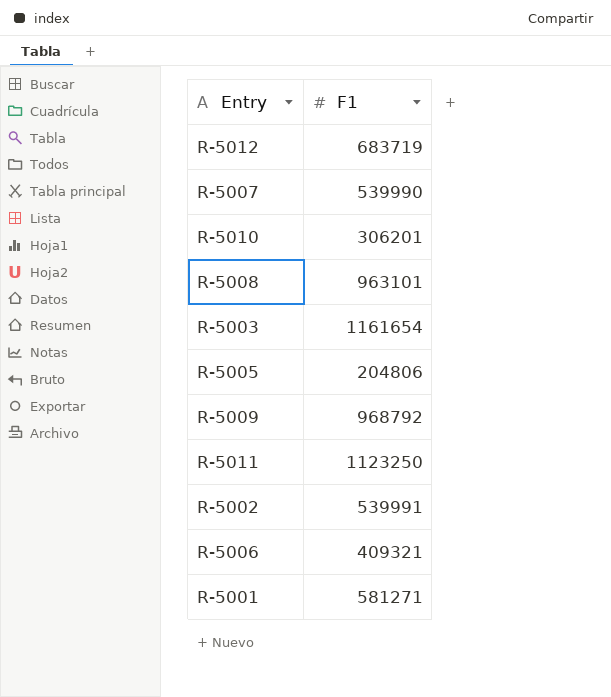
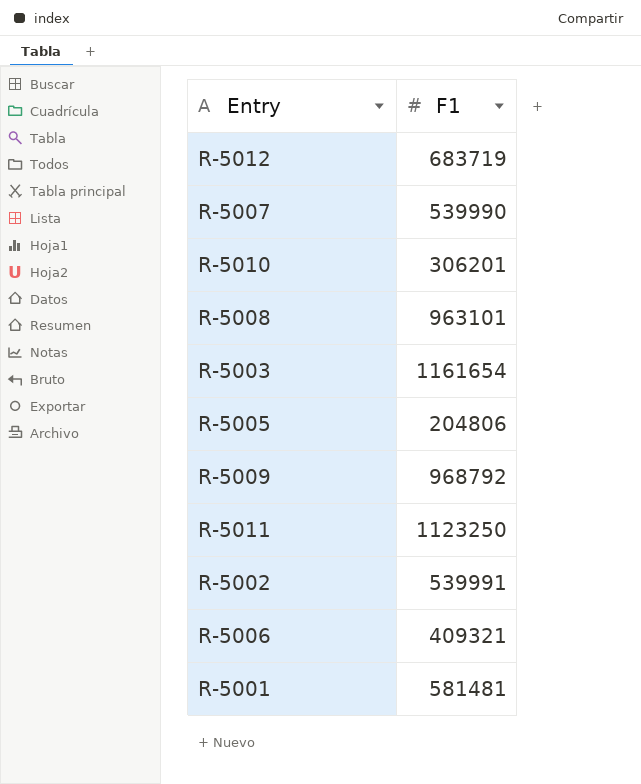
R-5001 | F1: 581271 -> 581481

